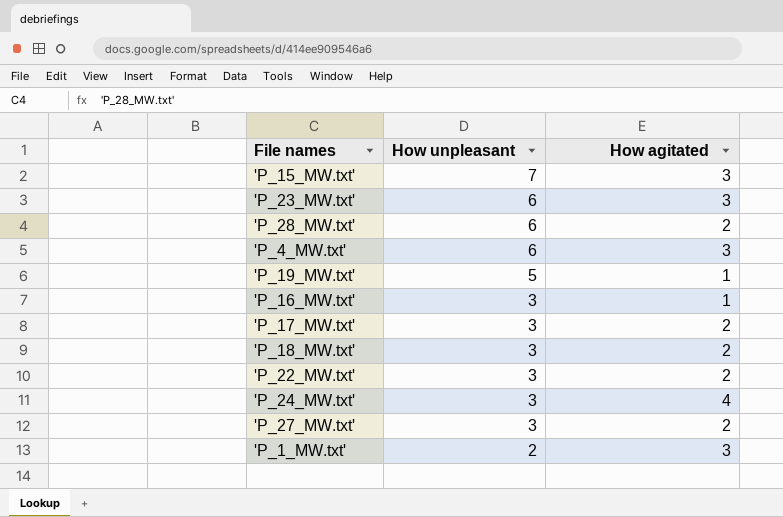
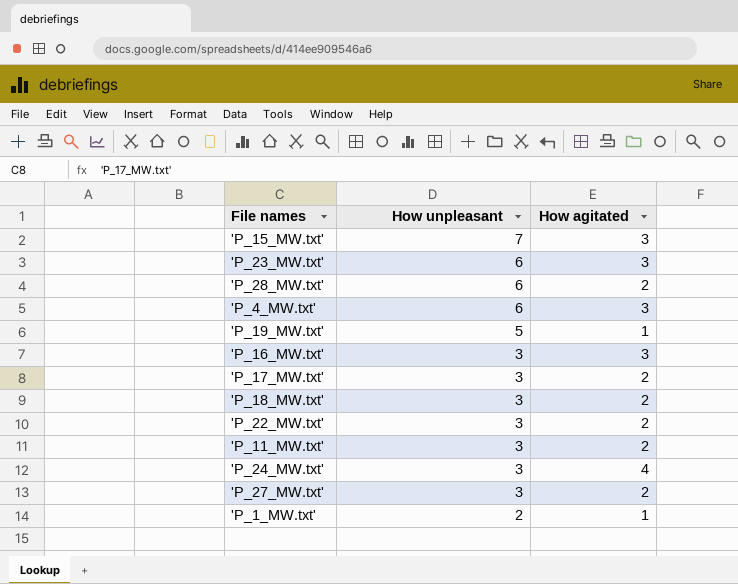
'P_16_MW.txt' | How agitated: 1 -> 3
row 'P_11_MW.txt': none -> 3 | 2
'P_1_MW.txt' | How agitated: 3 -> 1

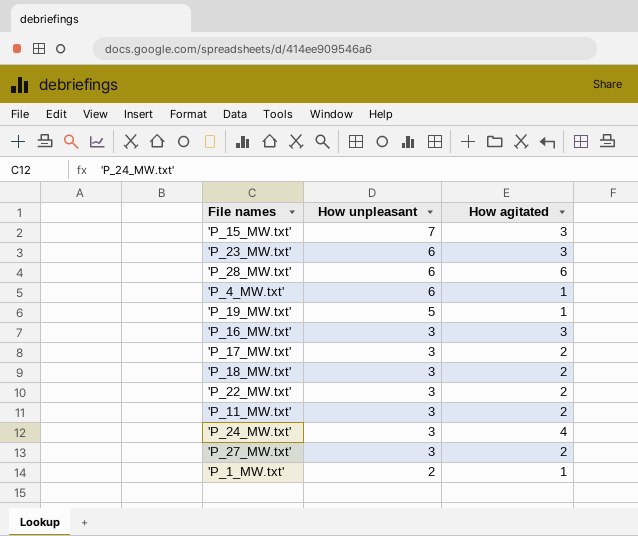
'P_28_MW.txt' | How agitated: 2 -> 6
'P_4_MW.txt' | How agitated: 3 -> 1

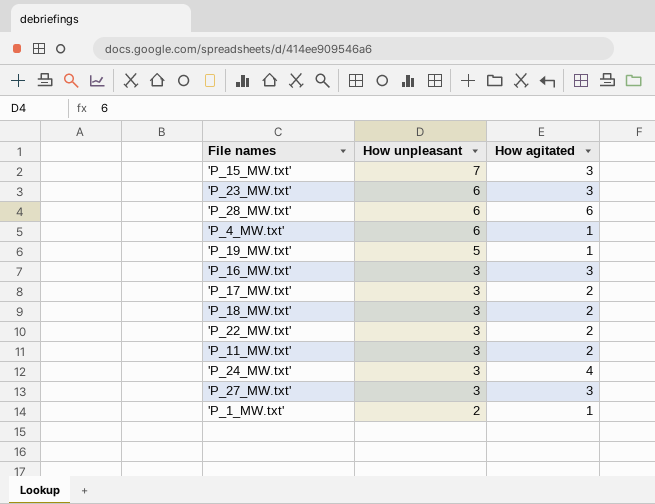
'P_27_MW.txt' | How agitated: 2 -> 3

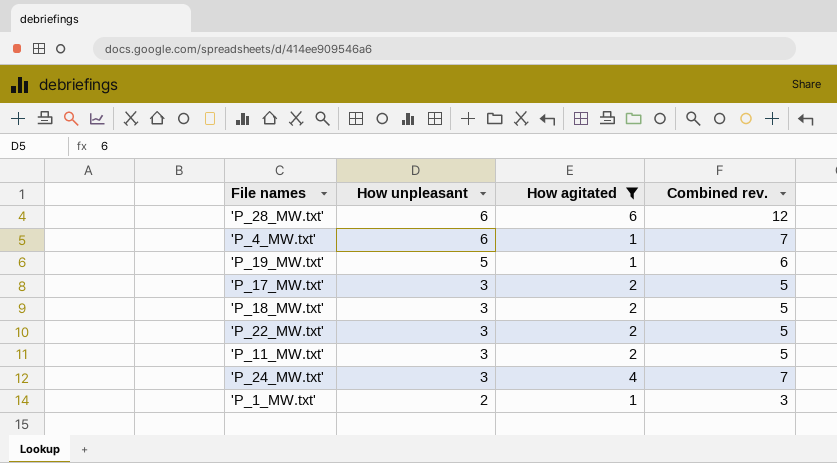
filter: none -> How agitated != 3
column Combined rev. | formula: none -> [How unpleasant] + [How agitated]

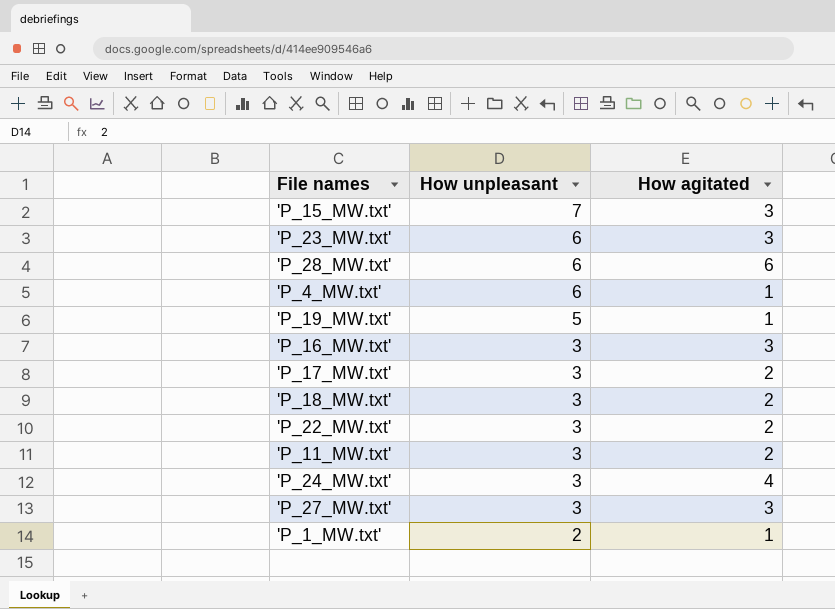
filter: How agitated != 3 -> none
column Combined rev. | formula: [How unpleasant] + [How agitated] -> none

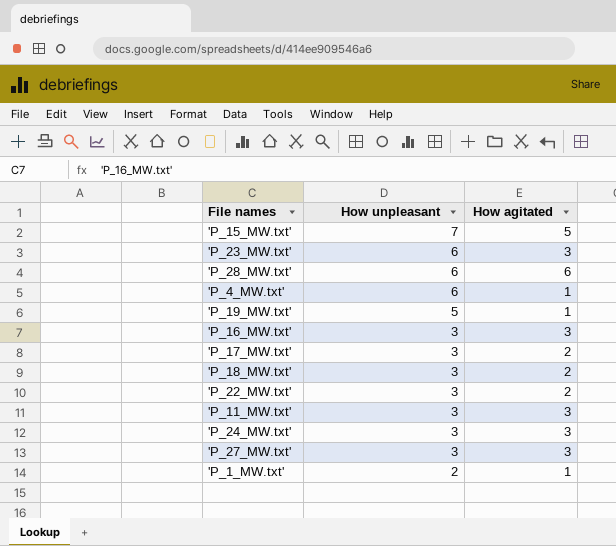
'P_15_MW.txt' | How agitated: 3 -> 5
'P_11_MW.txt' | How agitated: 2 -> 3
'P_24_MW.txt' | How agitated: 4 -> 3

